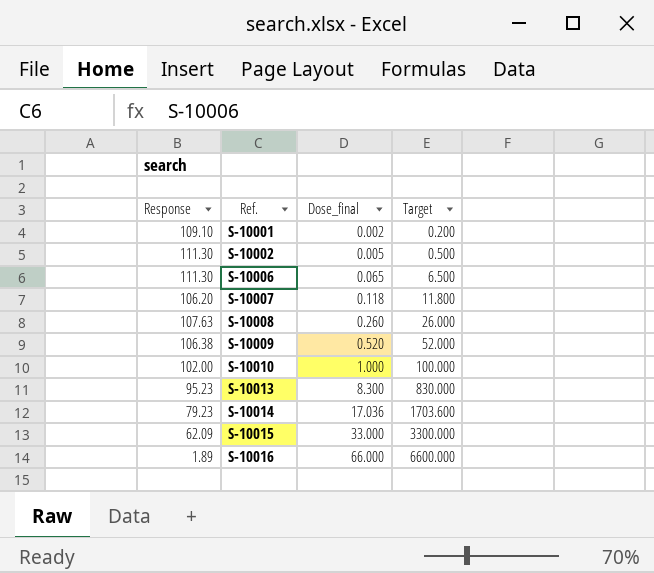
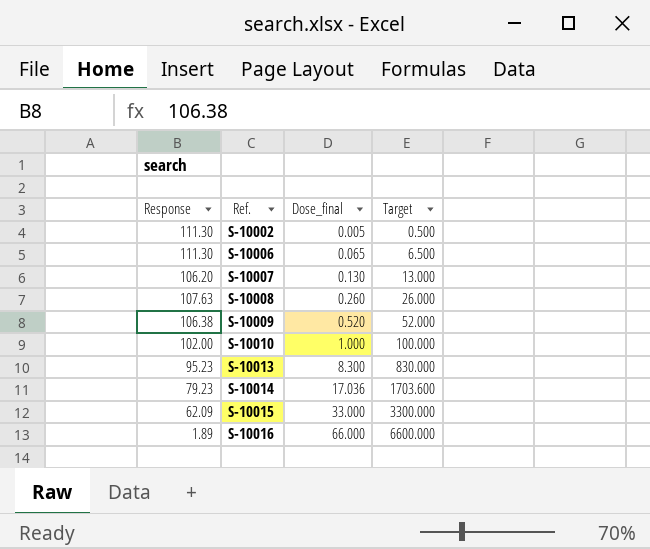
row S-10001: 109.10 | 0.002 | 0.200 -> none
S-10007 | Dose_final: 0.118 -> 0.130
S-10007 | Target: 11.800 -> 13.000

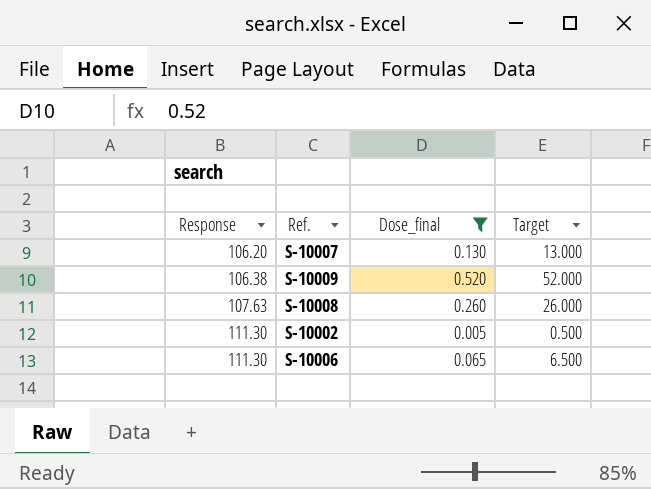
filter: none -> Dose_final <= 0.520
row order: Ref. ascending -> Response ascending

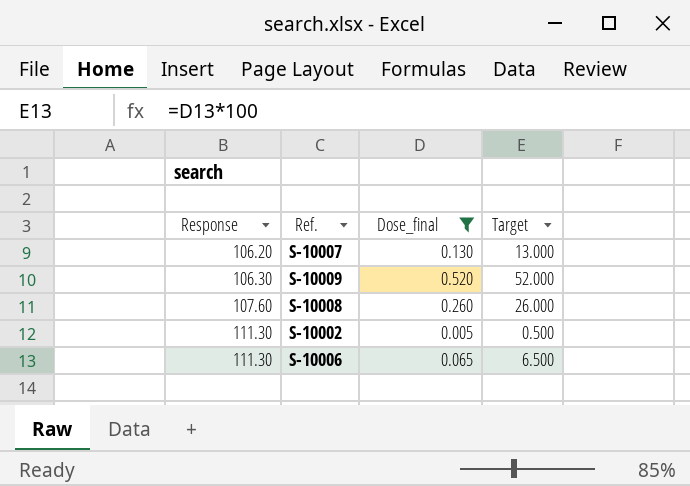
S-10009 | Response: 106.38 -> 106.30
S-10008 | Response: 107.63 -> 107.60

